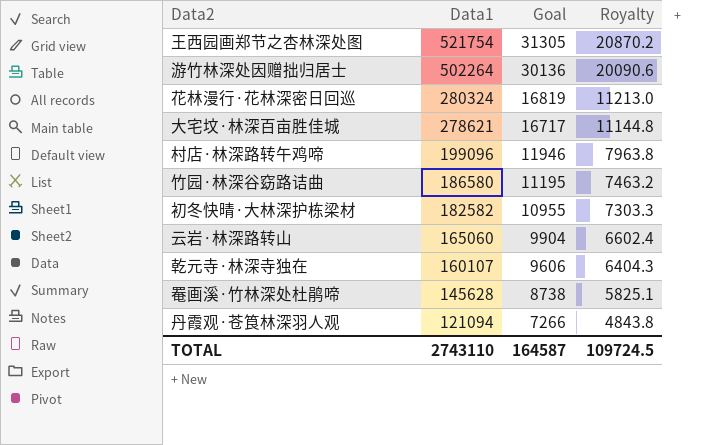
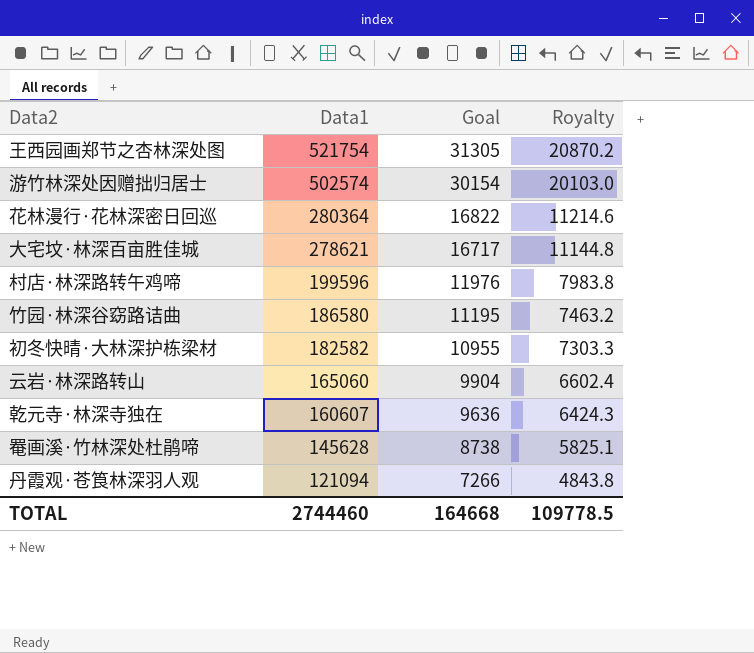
游竹林深处因赠拙归居士 | Data1: 502264 -> 502574
游竹林深处因赠拙归居士 | Goal: 30136 -> 30154
游竹林深处因赠拙归居士 | Royalty: 20090.6 -> 20103.0
花林漫行·花林深密日回巡 | Data1: 280324 -> 280364
花林漫行·花林深密日回巡 | Goal: 16819 -> 16822
花林漫行·花林深密日回巡 | Royalty: 11213.0 -> 11214.6
村店·林深路转午鸡啼 | Data1: 199096 -> 199596
村店·林深路转午鸡啼 | Goal: 11946 -> 11976
村店·林深路转午鸡啼 | Royalty: 7963.8 -> 7983.8
乾元寺·林深寺独在 | Data1: 160107 -> 160607
乾元寺·林深寺独在 | Goal: 9606 -> 9636
乾元寺·林深寺独在 | Royalty: 6404.3 -> 6424.3
TOTAL | Data1: 2743110 -> 2744460
TOTAL | Goal: 164587 -> 164668
TOTAL | Royalty: 109724.5 -> 109778.5

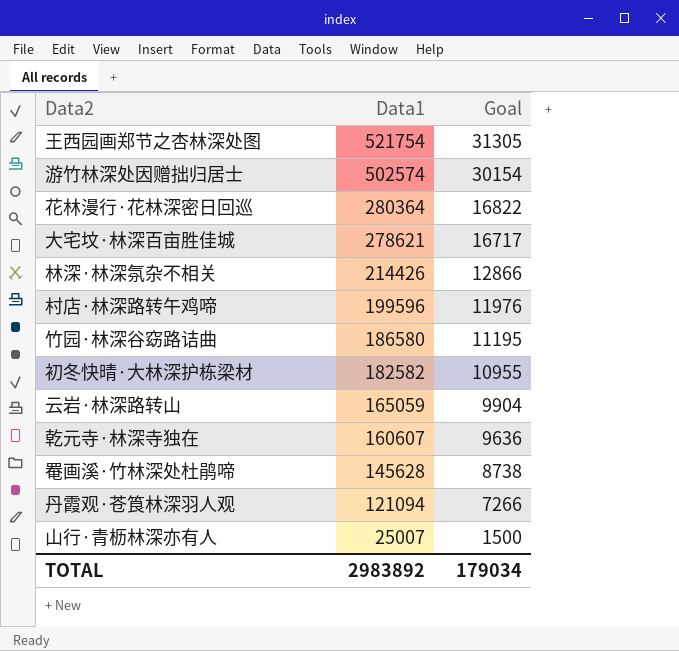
column Royalty | formula: [Data1] * 0.04 -> none
row 林深·林深氛杂不相关: none -> 214426 | 12866
云岩·林深路转山 | Data1: 165060 -> 165059
row 山行·青枥林深亦有人: none -> 25007 | 1500
TOTAL | Data1: 2744460 -> 2983892
TOTAL | Goal: 164668 -> 179034

